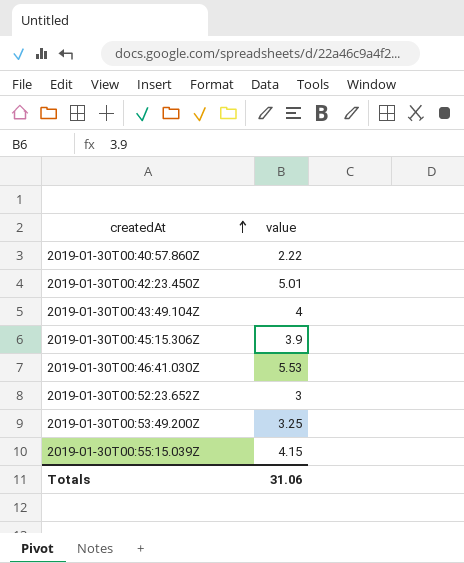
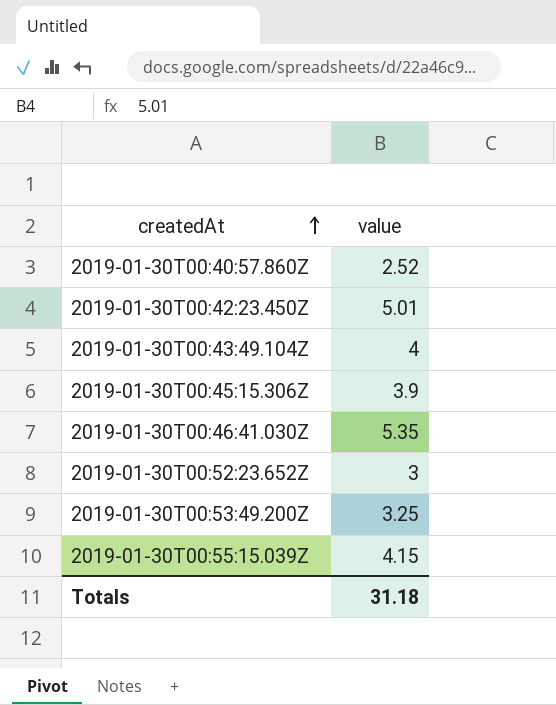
2019-01-30T00:40:57.860Z | value: 2.22 -> 2.52
2019-01-30T00:46:41.030Z | value: 5.53 -> 5.35
Totals | value: 31.06 -> 31.18

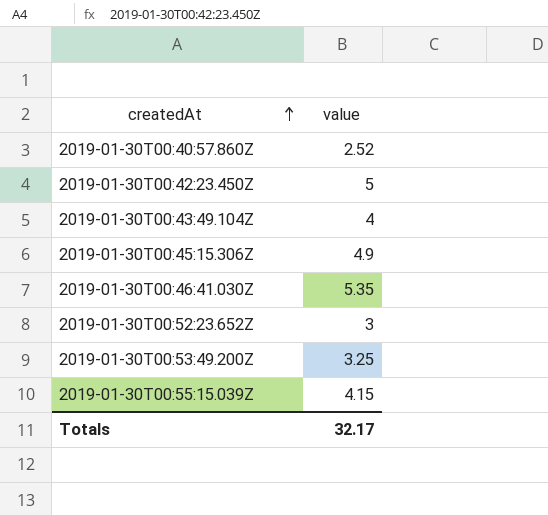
2019-01-30T00:42:23.450Z | value: 5.01 -> 5
2019-01-30T00:45:15.306Z | value: 3.9 -> 4.9
Totals | value: 31.18 -> 32.17

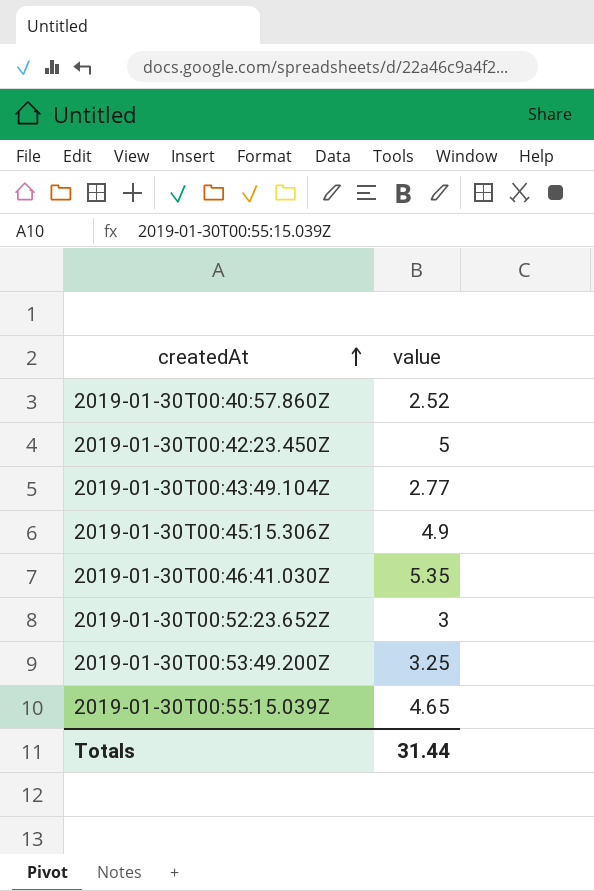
2019-01-30T00:43:49.104Z | value: 4 -> 2.77
2019-01-30T00:55:15.039Z | value: 4.15 -> 4.65
Totals | value: 32.17 -> 31.44

